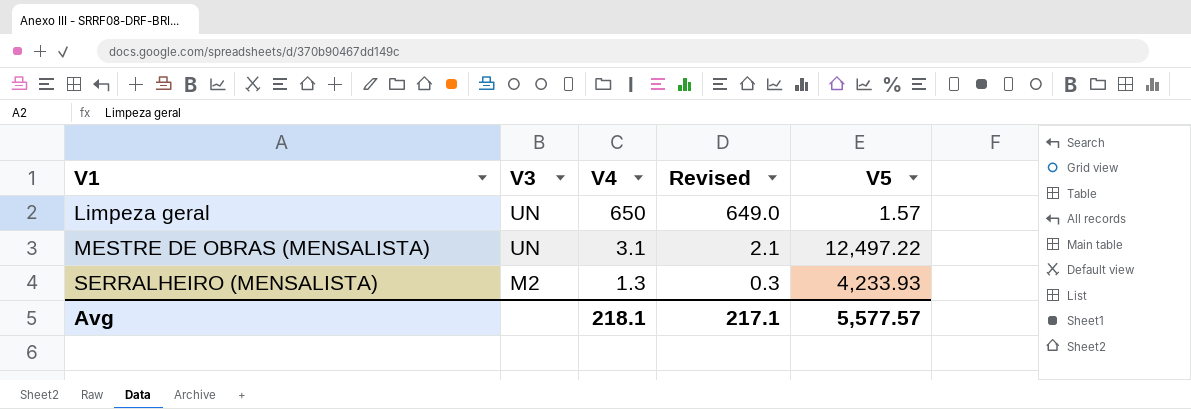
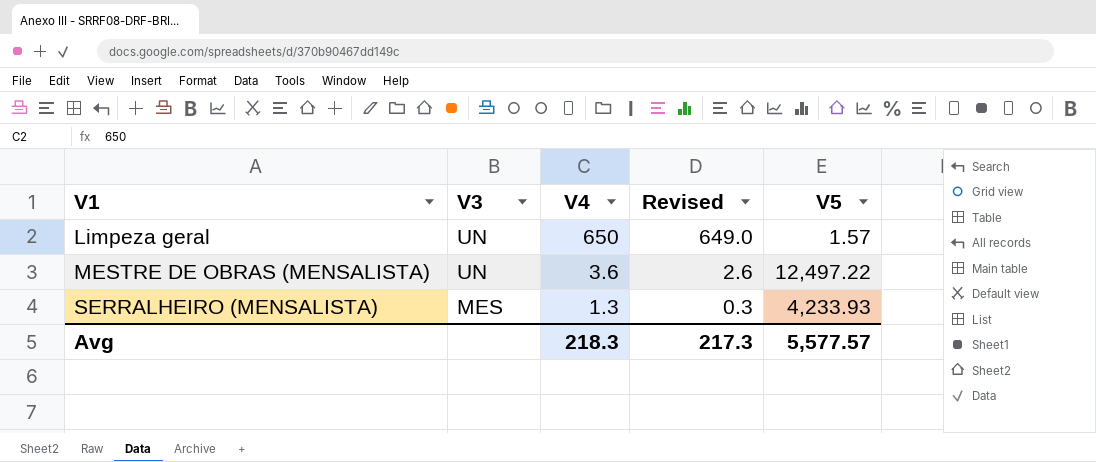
MESTRE DE OBRAS (MENSALISTA) | V4: 3.1 -> 3.6
MESTRE DE OBRAS (MENSALISTA) | Revised: 2.1 -> 2.6
SERRALHEIRO (MENSALISTA) | V3: M2 -> MES
Avg | V4: 218.1 -> 218.3
Avg | Revised: 217.1 -> 217.3

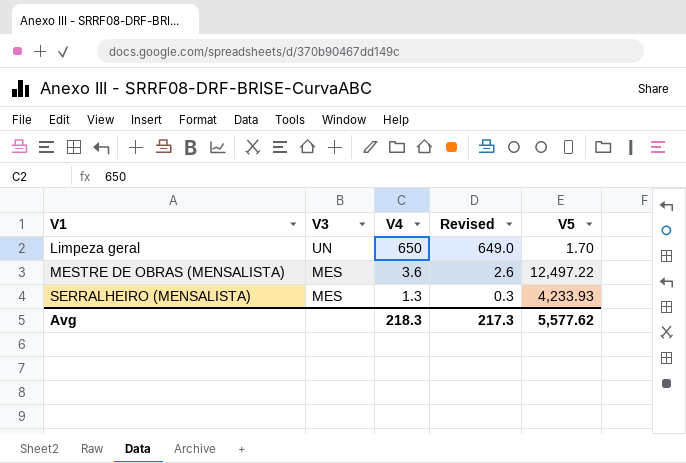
Limpeza geral | V5: 1.57 -> 1.70
MESTRE DE OBRAS (MENSALISTA) | V3: UN -> MES
Avg | V5: 5,577.57 -> 5,577.62

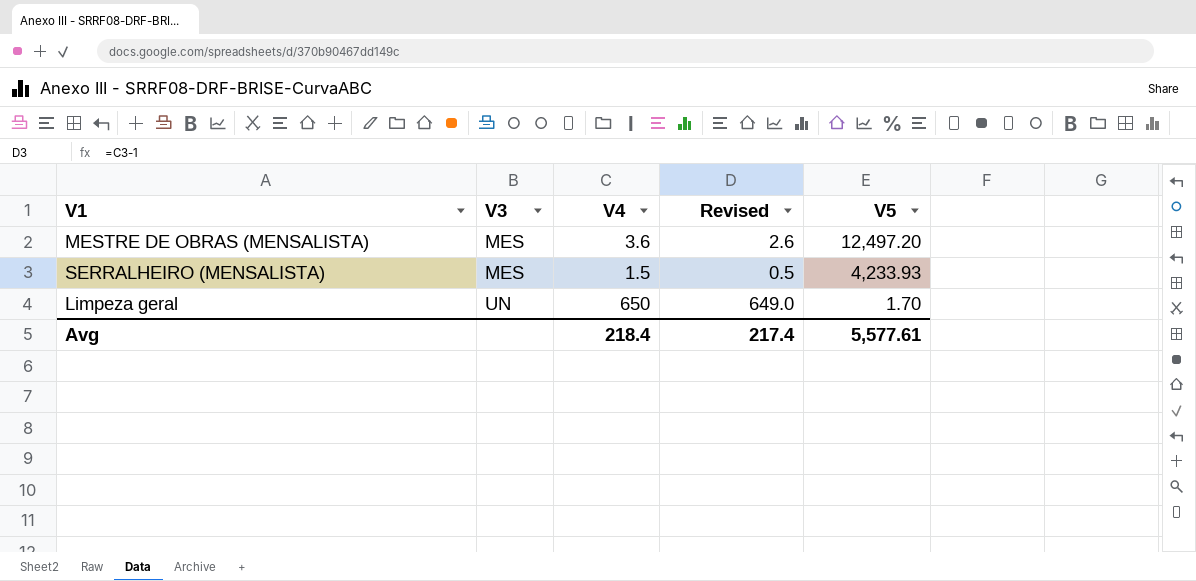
row order: V1 ascending -> V3 ascending
MESTRE DE OBRAS (MENSALISTA) | V5: 12,497.22 -> 12,497.20
SERRALHEIRO (MENSALISTA) | V4: 1.3 -> 1.5
SERRALHEIRO (MENSALISTA) | Revised: 0.3 -> 0.5
Avg | V4: 218.3 -> 218.4
Avg | Revised: 217.3 -> 217.4
Avg | V5: 5,577.62 -> 5,577.61

